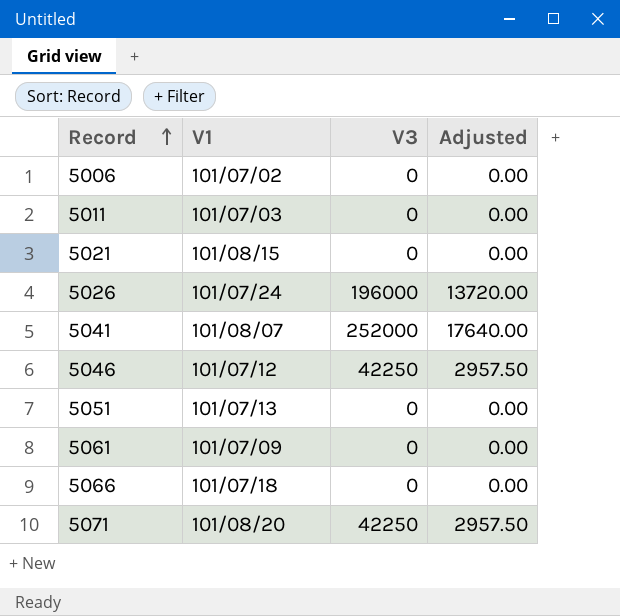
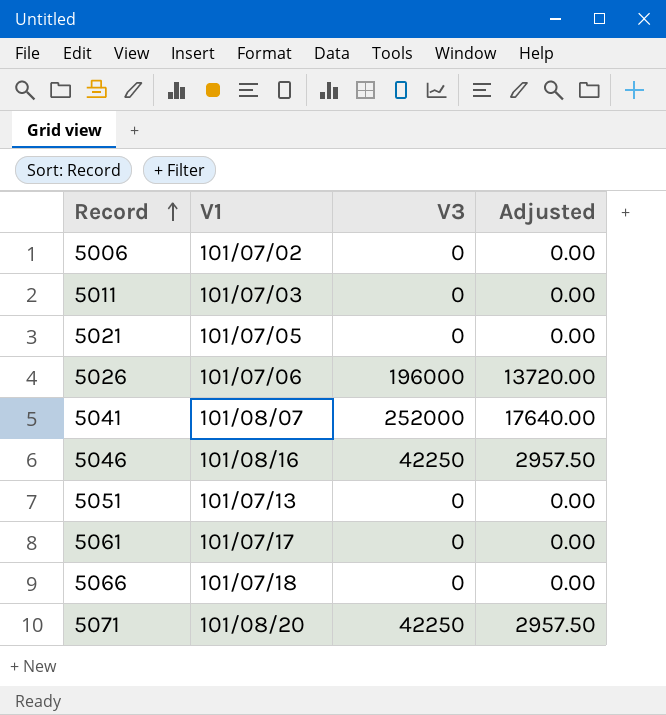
5021 | V1: 101/08/15 -> 101/07/05
5026 | V1: 101/07/24 -> 101/07/06
5046 | V1: 101/07/12 -> 101/08/16
5061 | V1: 101/07/09 -> 101/07/17

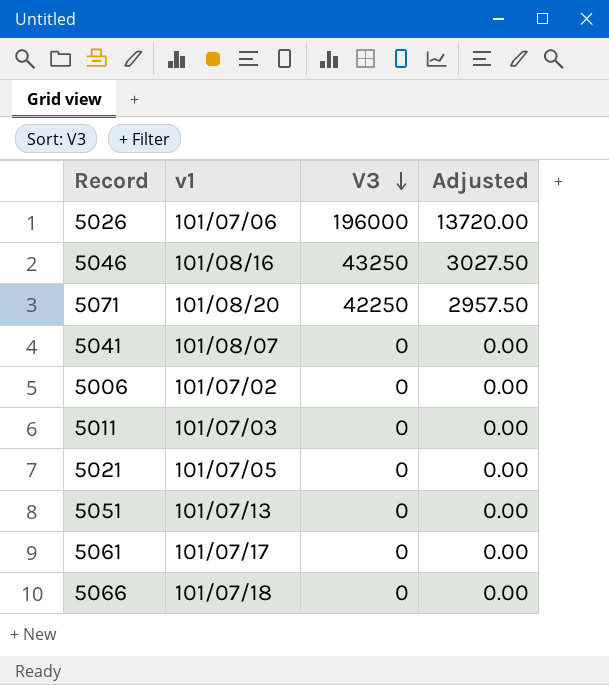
row order: Record ascending -> V3 descending
column name: V1 -> v1
5046 | V3: 42250 -> 43250
5046 | Adjusted: 2957.50 -> 3027.50
5041 | V3: 252000 -> 0
5041 | Adjusted: 17640.00 -> 0.00

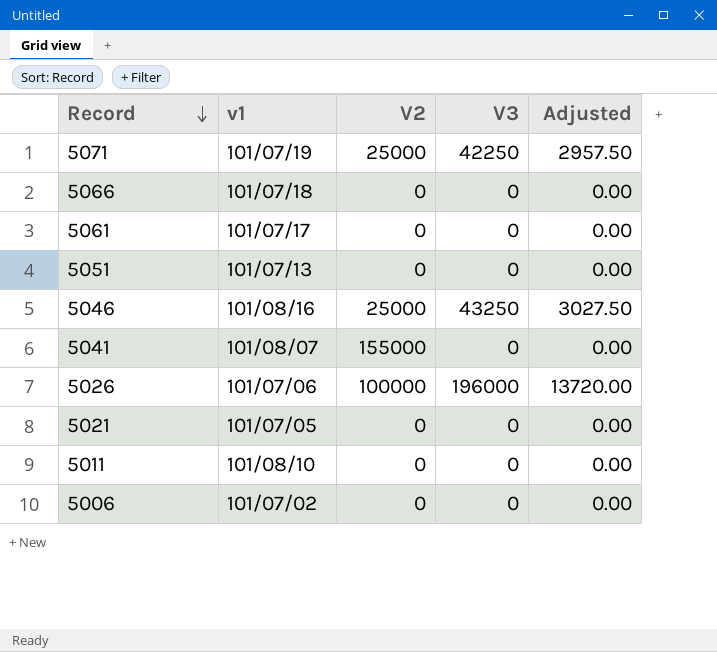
row order: V3 descending -> Record descending
column V2 | position: none -> 3
5071 | v1: 101/08/20 -> 101/07/19
5011 | v1: 101/07/03 -> 101/08/10

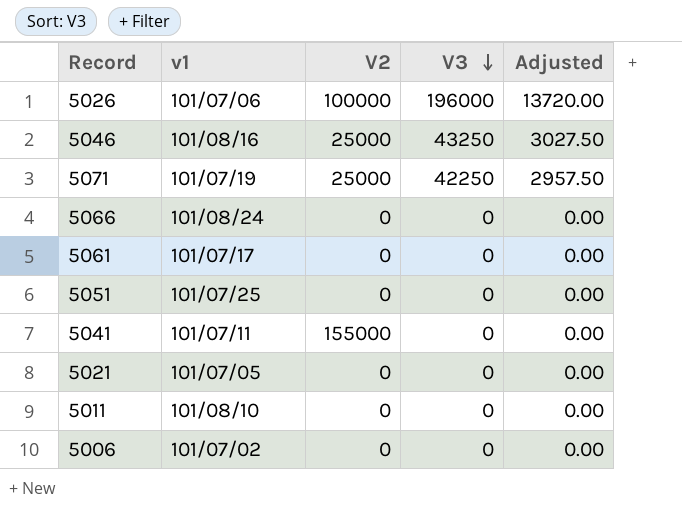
row order: Record descending -> V3 descending
5066 | v1: 101/07/18 -> 101/08/24
5051 | v1: 101/07/13 -> 101/07/25
5041 | v1: 101/08/07 -> 101/07/11

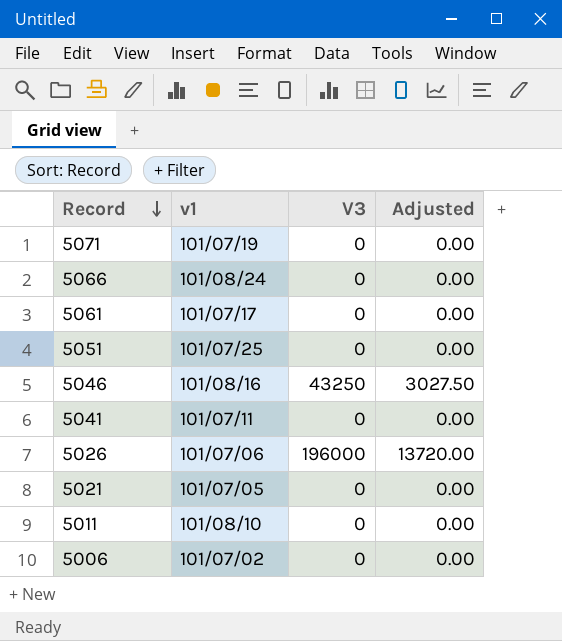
row order: V3 descending -> Record descending
column V2 | position: 3 -> none
5071 | V3: 42250 -> 0
5071 | Adjusted: 2957.50 -> 0.00

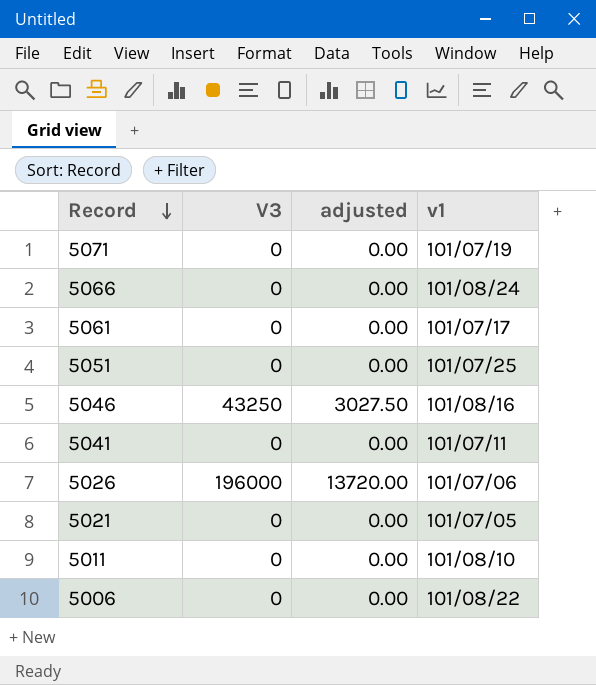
column name: Adjusted -> adjusted
column v1 | position: 2 -> 4
5006 | v1: 101/07/02 -> 101/08/22

